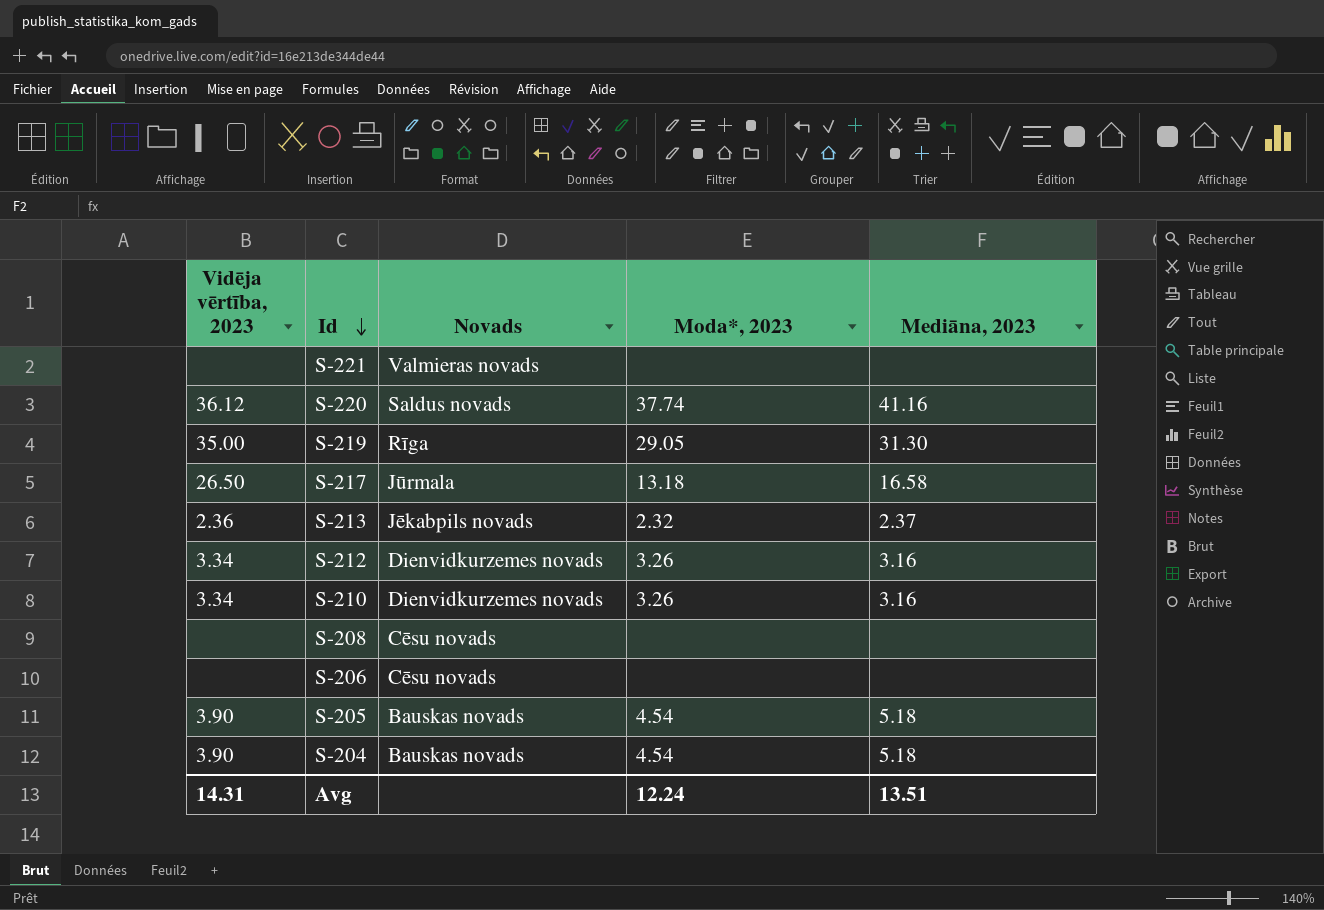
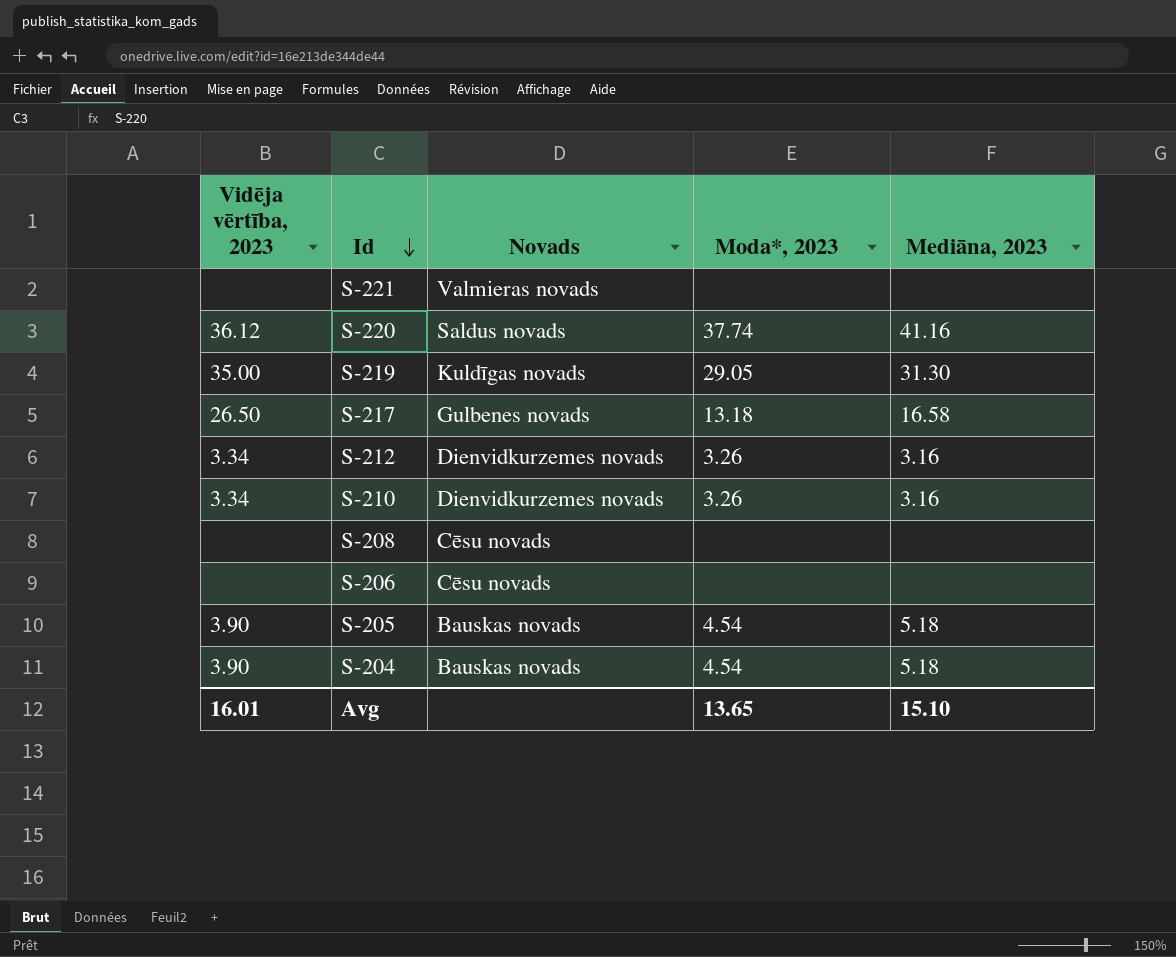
row S-213: 2.36 | Jēkabpils novads | 2.32 | 2.37 -> none
S-219 | Novads: Rīga -> Kuldīgas novads
S-217 | Novads: Jūrmala -> Gulbenes novads
Avg | Vidēja vērtība, 2023: 14.31 -> 16.01
Avg | Moda*, 2023: 12.24 -> 13.65
Avg | Mediāna, 2023: 13.51 -> 15.10

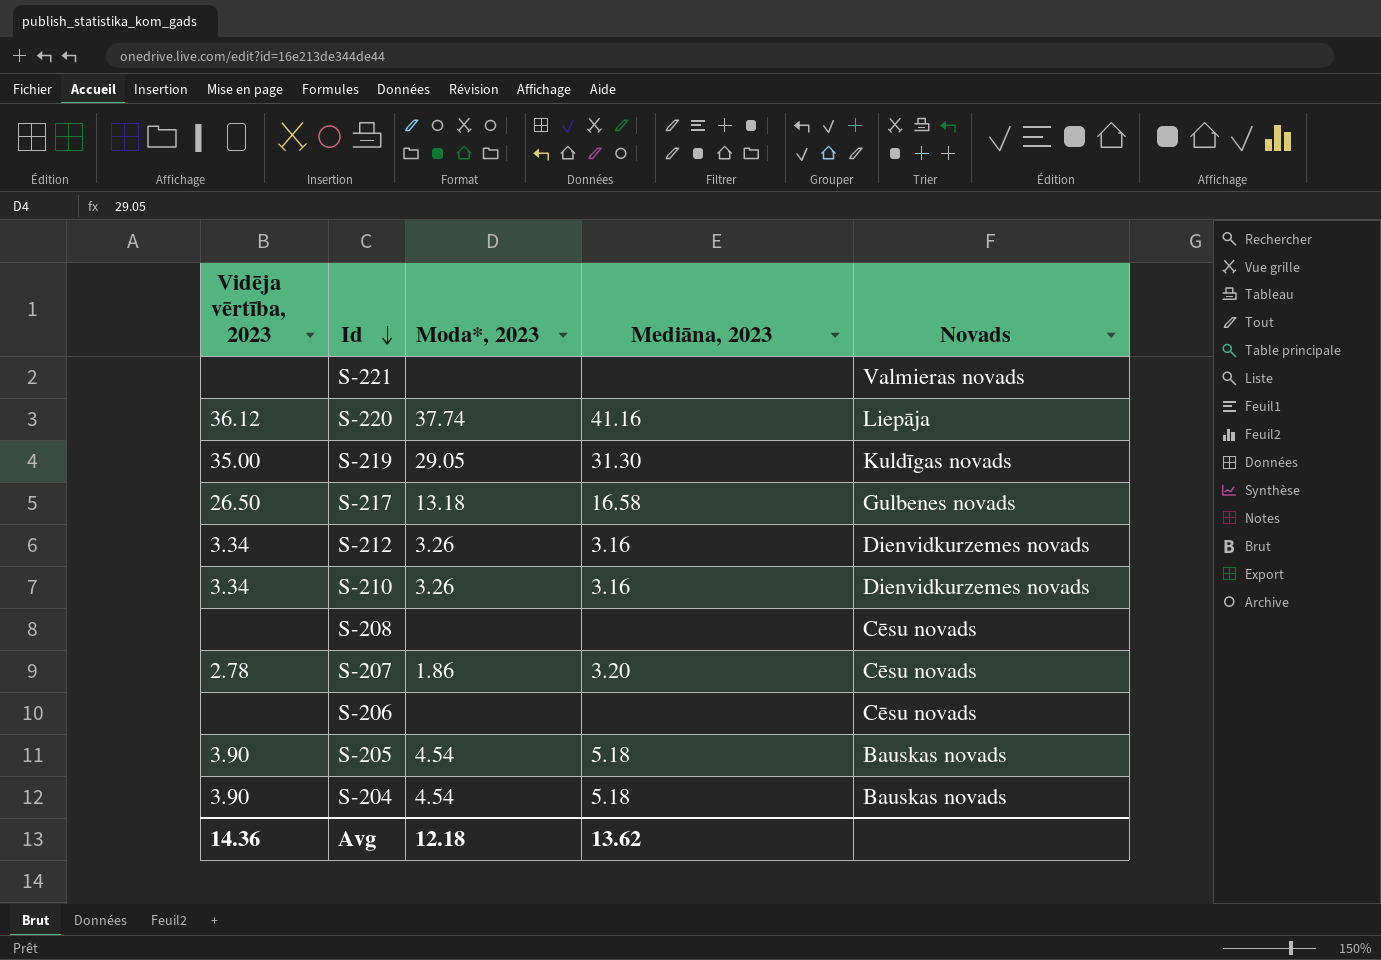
column Novads | position: 3 -> 5
S-220 | Novads: Saldus novads -> Liepāja
row S-207: none -> 2.78 | 1.86 | 3.20 | Cēsu novads
Avg | Vidēja vērtība, 2023: 16.01 -> 14.36
Avg | Moda*, 2023: 13.65 -> 12.18
Avg | Mediāna, 2023: 15.10 -> 13.62

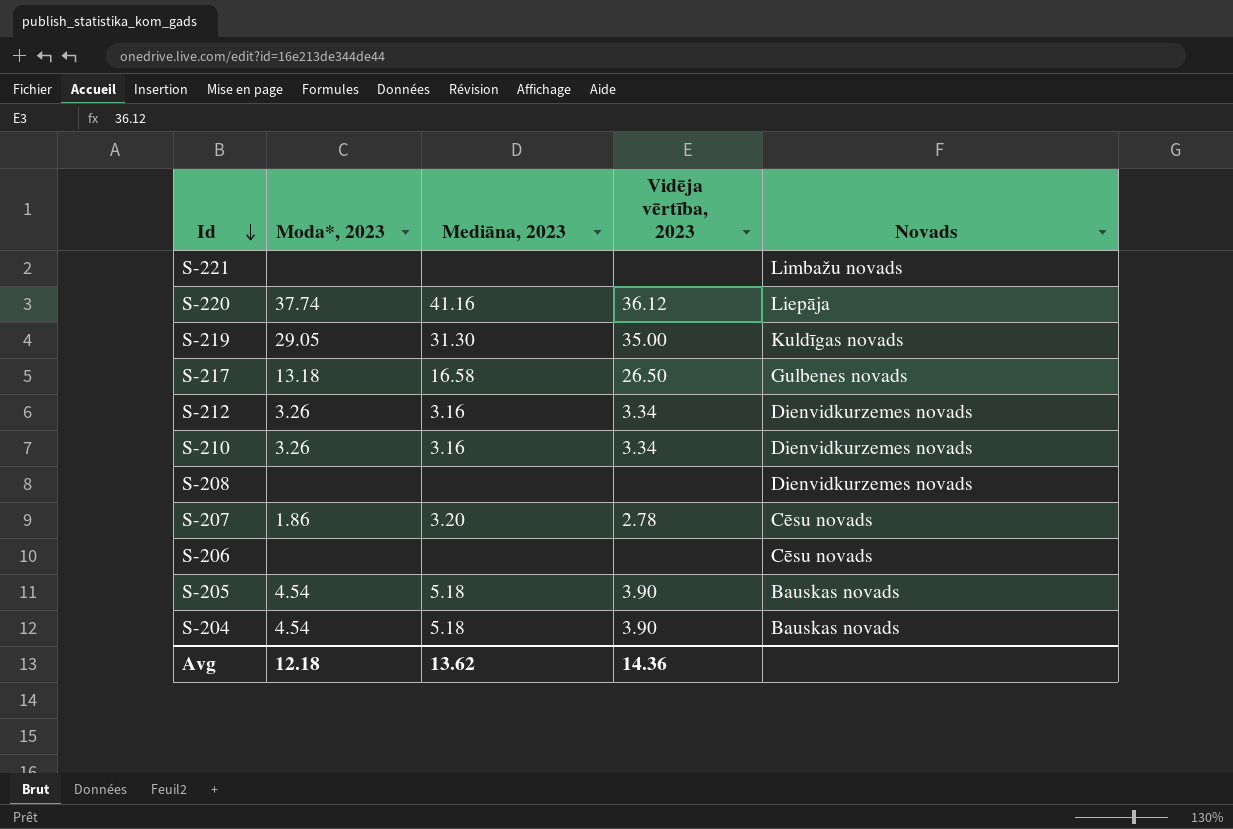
column Vidēja vērtība, 2023 | position: 1 -> 4
S-221 | Novads: Valmieras novads -> Limbažu novads
S-208 | Novads: Cēsu novads -> Dienvidkurzemes novads

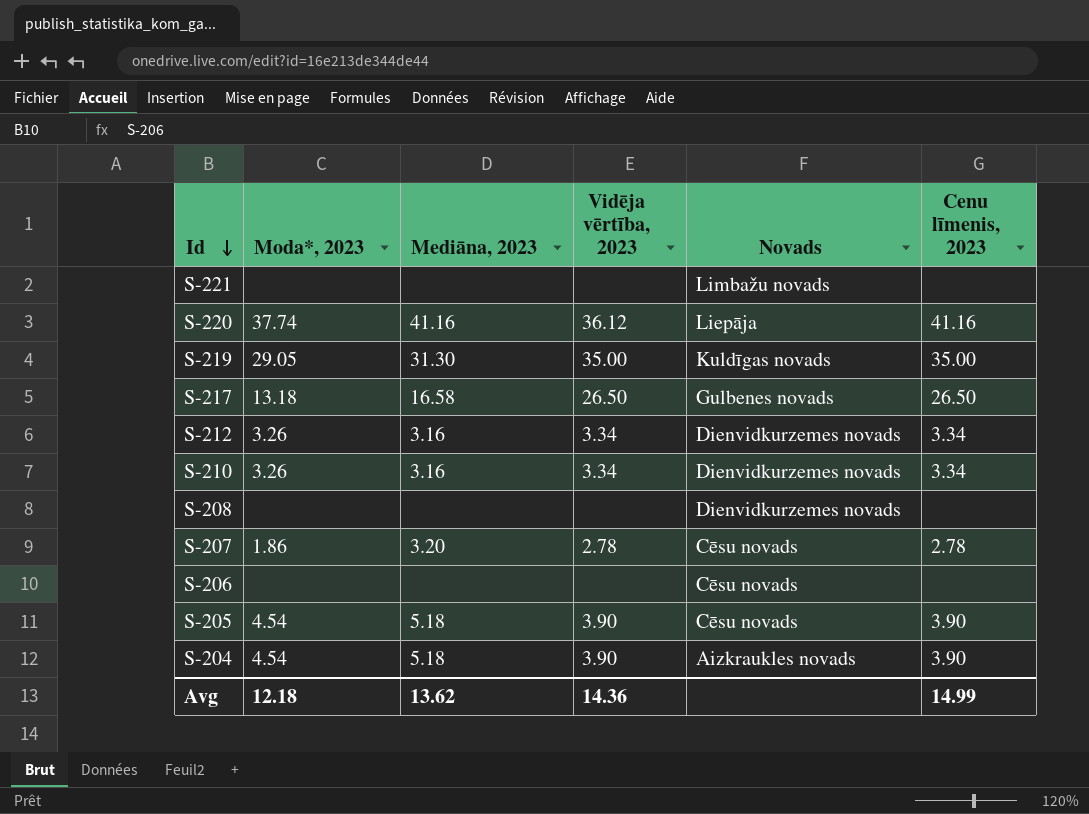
column Cenu līmenis, 2023 | position: none -> 6
S-205 | Novads: Bauskas novads -> Cēsu novads
S-204 | Novads: Bauskas novads -> Aizkraukles novads

